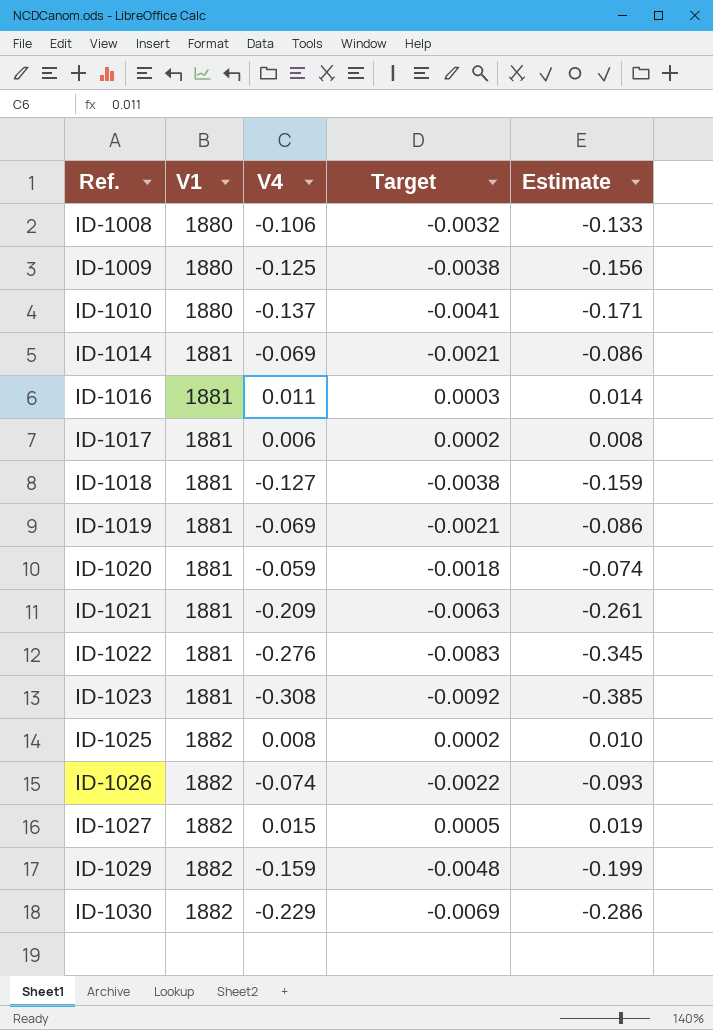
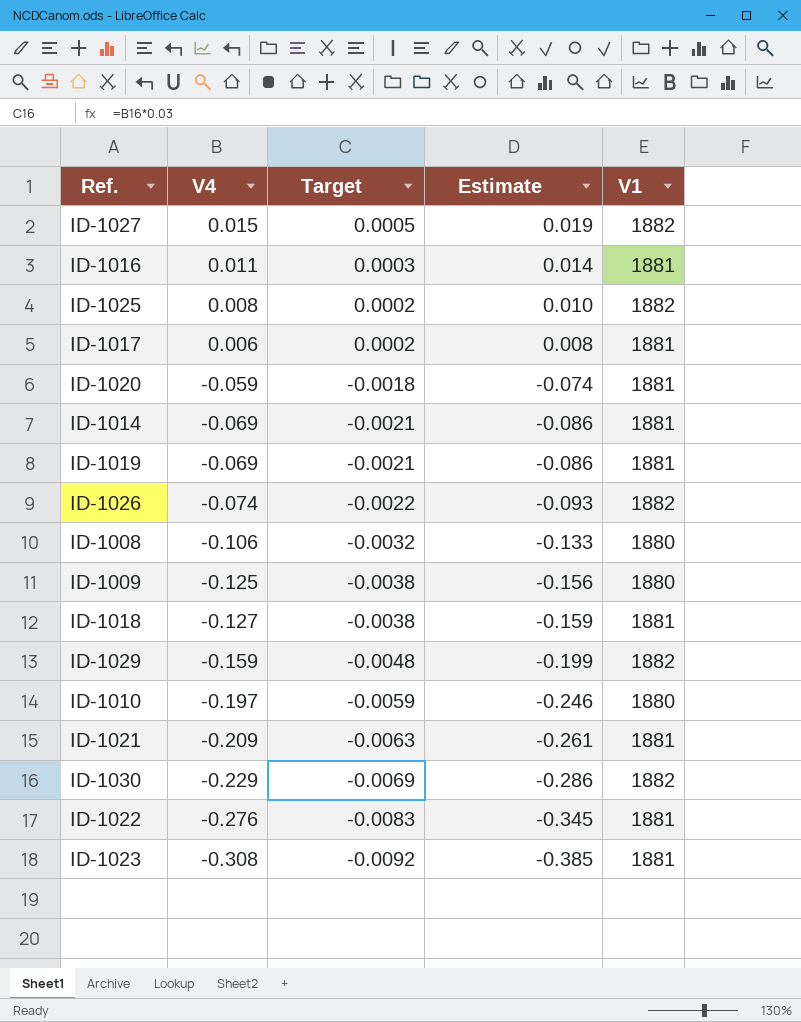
row order: Ref. ascending -> V4 descending
column V1 | position: 2 -> 5
ID-1010 | V4: -0.137 -> -0.197
ID-1010 | Target: -0.0041 -> -0.0059
ID-1010 | Estimate: -0.171 -> -0.246

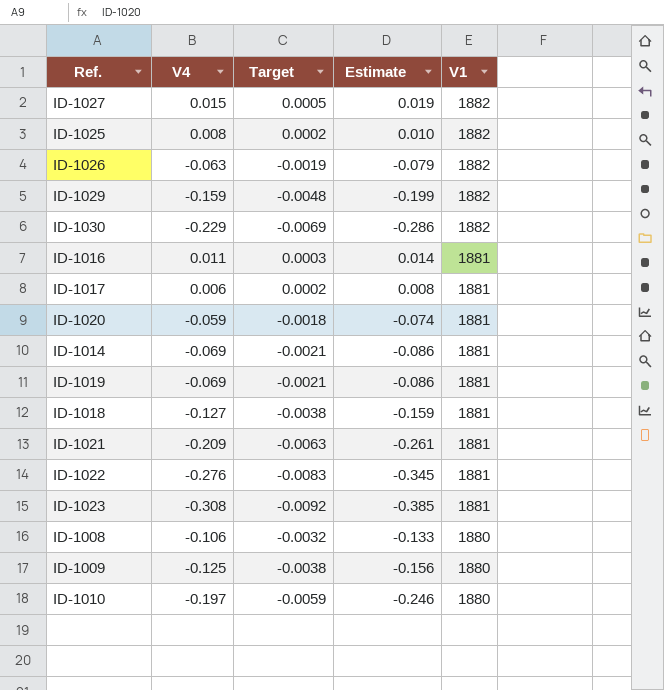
row order: V4 descending -> V1 descending
ID-1026 | V4: -0.074 -> -0.063
ID-1026 | Target: -0.0022 -> -0.0019
ID-1026 | Estimate: -0.093 -> -0.079

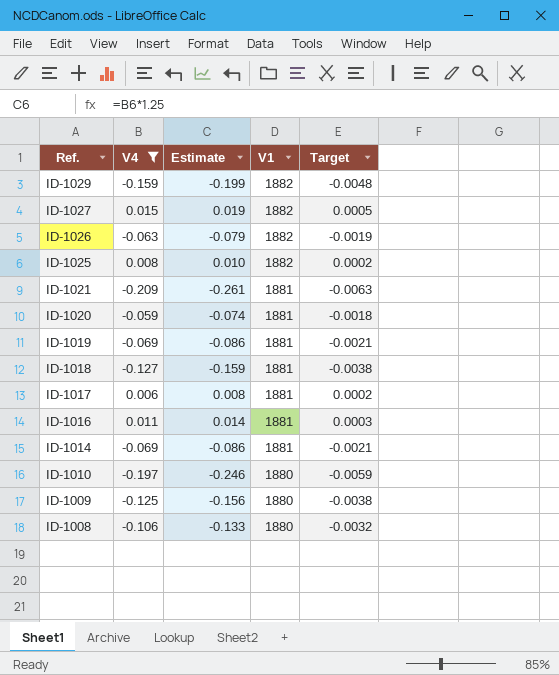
filter: none -> V4 >= -0.209
row order: V1 descending -> Ref. descending
column Target | position: 3 -> 5

